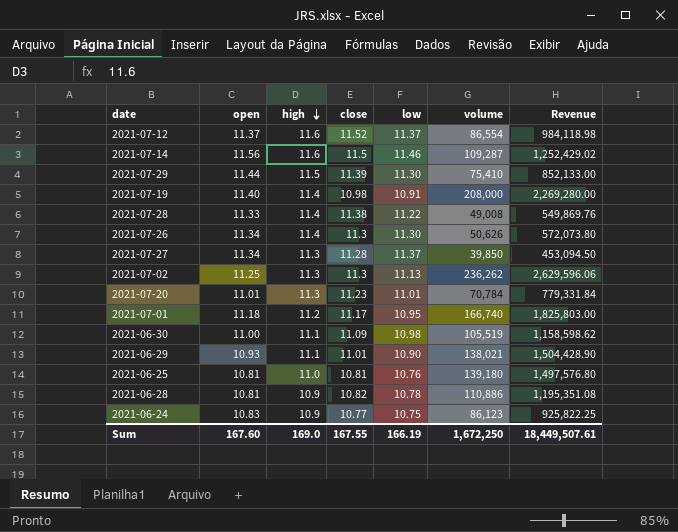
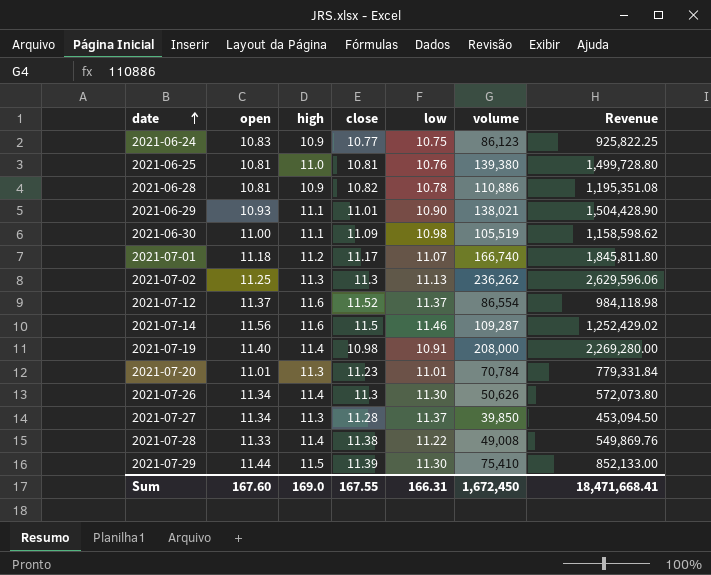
row order: high descending -> date ascending
2021-06-25 | volume: 139,180 -> 139,380
2021-06-25 | Revenue: 1,497,576.80 -> 1,499,728.80
2021-07-01 | low: 10.95 -> 11.07
2021-07-01 | Revenue: 1,825,803.00 -> 1,845,811.80
Sum | low: 166.19 -> 166.31
Sum | volume: 1,672,250 -> 1,672,450
Sum | Revenue: 18,449,507.61 -> 18,471,668.41

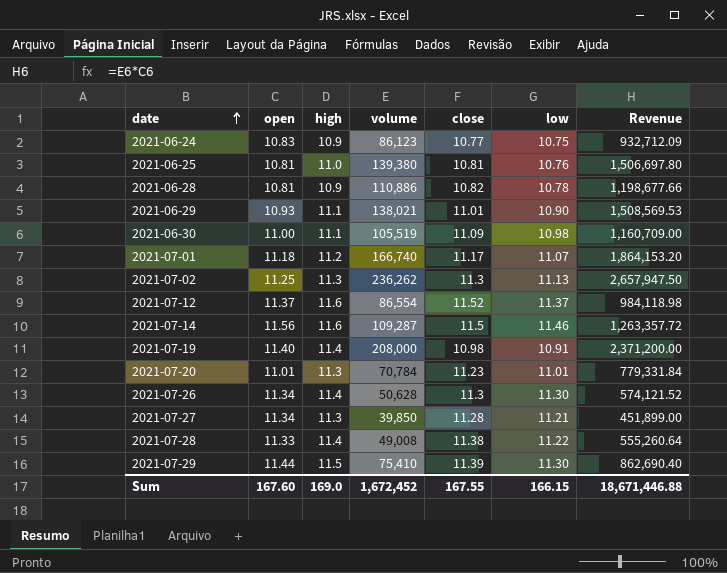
column volume | position: 6 -> 4
column Revenue | formula: [low] * [volume] -> [open] * [volume]
2021-07-26 | volume: 50,626 -> 50,628
2021-07-27 | low: 11.37 -> 11.21
Sum | volume: 1,672,450 -> 1,672,452
Sum | low: 166.31 -> 166.15
Sum | Revenue: 18,471,668.41 -> 18,671,446.88

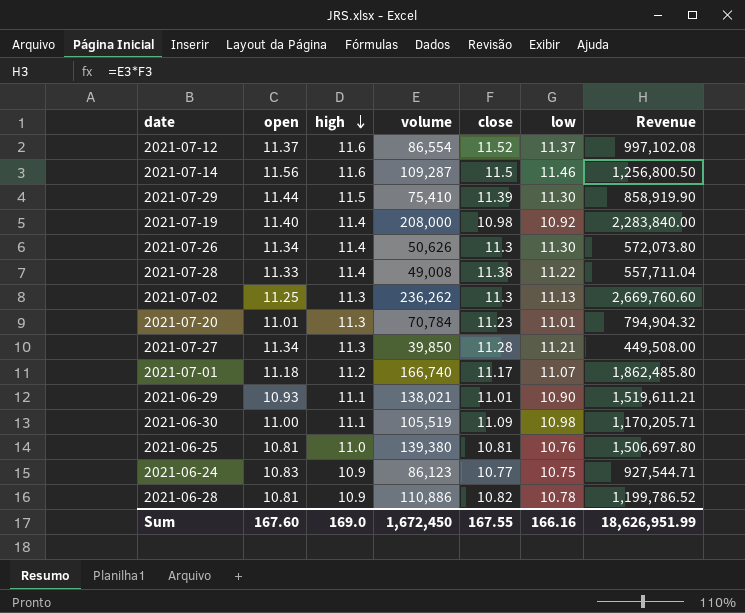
row order: date ascending -> high descending
column Revenue | formula: [open] * [volume] -> [volume] * [close]
2021-07-19 | low: 10.91 -> 10.92
2021-07-26 | volume: 50,628 -> 50,626
Sum | volume: 1,672,452 -> 1,672,450
Sum | low: 166.15 -> 166.16
Sum | Revenue: 18,671,446.88 -> 18,626,951.99

